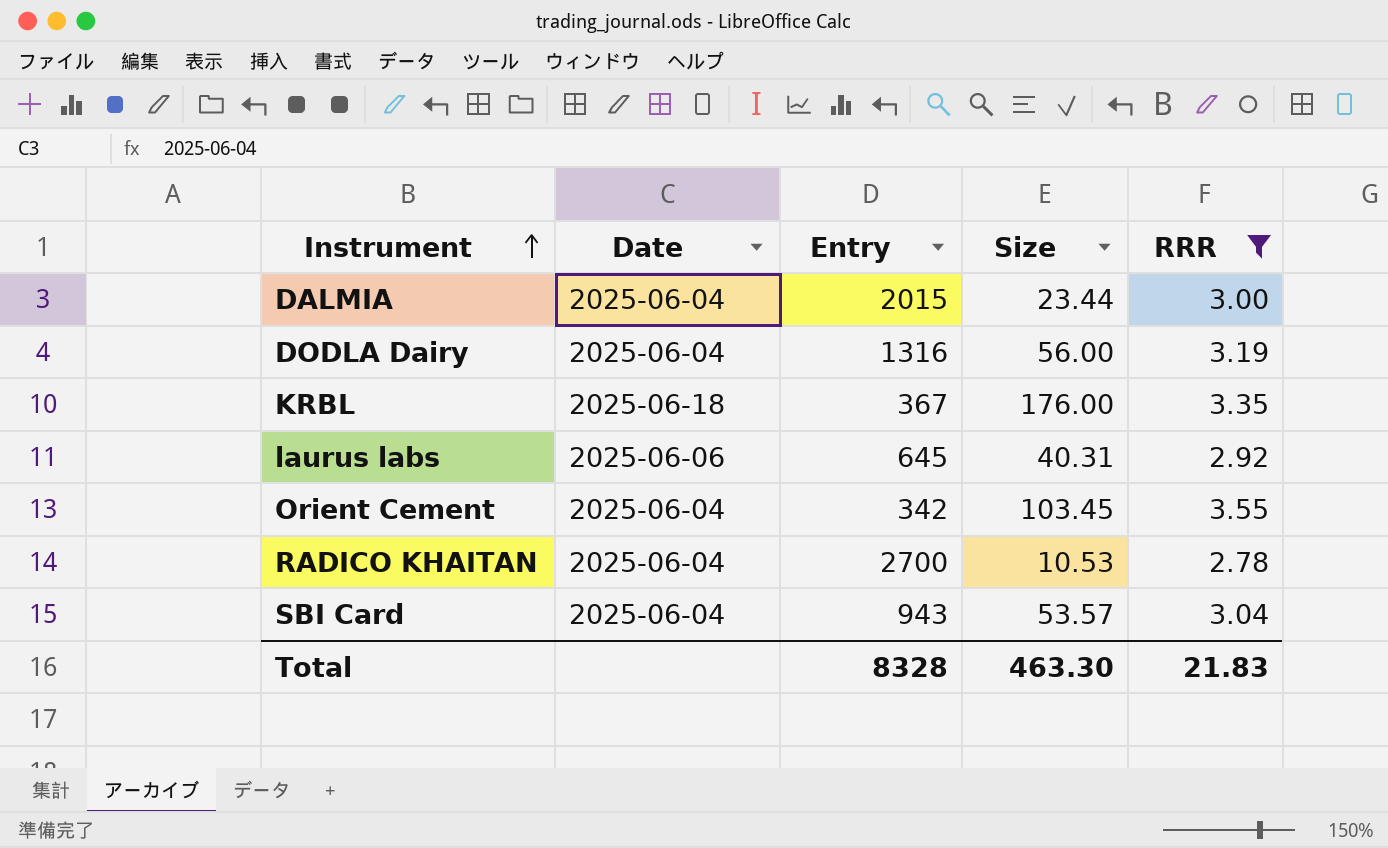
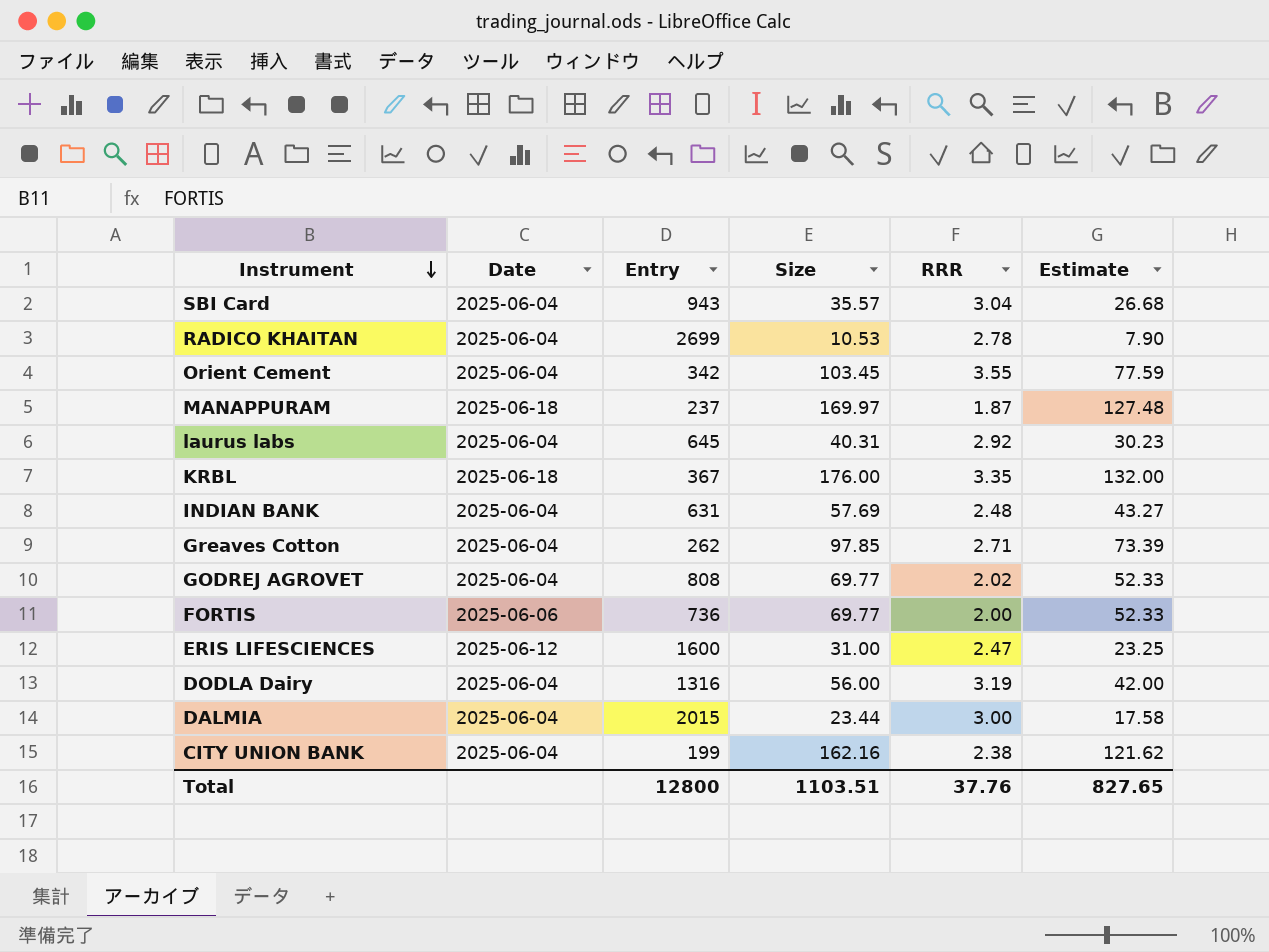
filter: RRR >= 2.78 -> none
row order: Instrument ascending -> Instrument descending
column Estimate | formula: none -> [Size] * 0.75
SBI Card | Size: 53.57 -> 35.57
RADICO KHAITAN | Entry: 2700 -> 2699
laurus labs | Date: 2025-06-06 -> 2025-06-04
Total | Entry: 8328 -> 12800
Total | Size: 463.30 -> 1103.51
Total | RRR: 21.83 -> 37.76

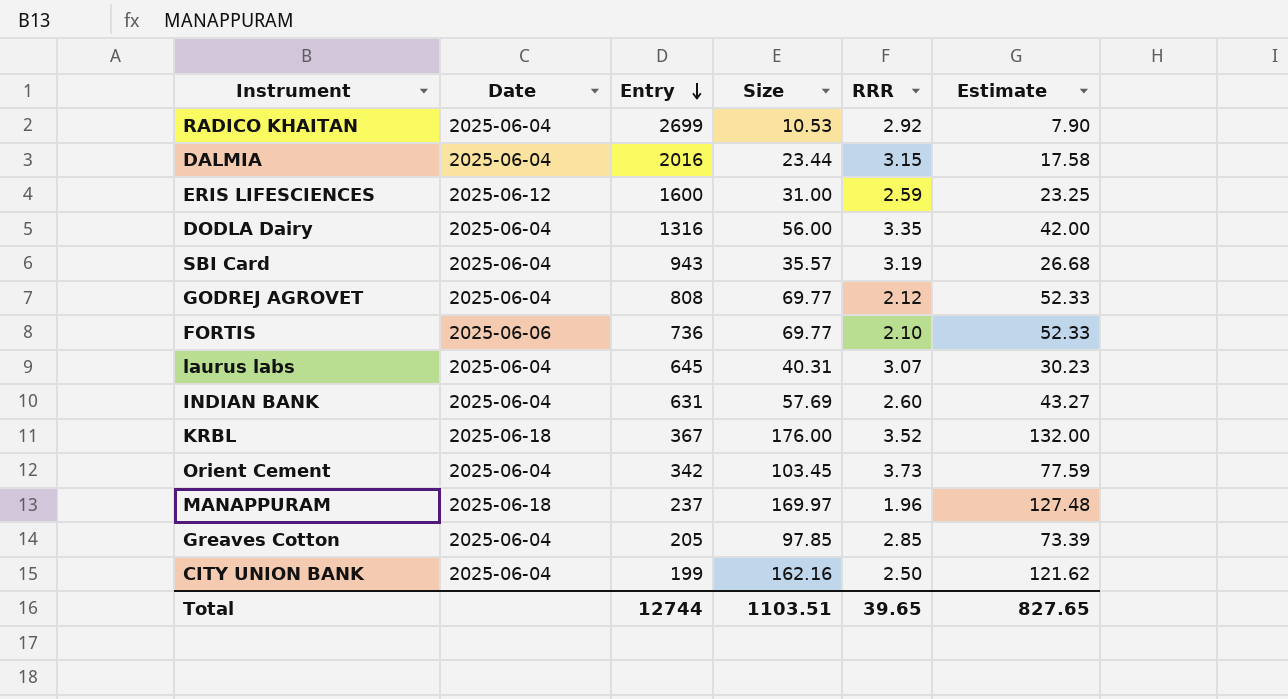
row order: Instrument descending -> Entry descending
RADICO KHAITAN | RRR: 2.78 -> 2.92
DALMIA | Entry: 2015 -> 2016
DALMIA | RRR: 3.00 -> 3.15
ERIS LIFESCIENCES | RRR: 2.47 -> 2.59
DODLA Dairy | RRR: 3.19 -> 3.35
SBI Card | RRR: 3.04 -> 3.19
GODREJ AGROVET | RRR: 2.02 -> 2.12
FORTIS | RRR: 2.00 -> 2.10
laurus labs | RRR: 2.92 -> 3.07
INDIAN BANK | RRR: 2.48 -> 2.60
KRBL | RRR: 3.35 -> 3.52
Orient Cement | RRR: 3.55 -> 3.73
MANAPPURAM | RRR: 1.87 -> 1.96
Greaves Cotton | Entry: 262 -> 205
Greaves Cotton | RRR: 2.71 -> 2.85
CITY UNION BANK | RRR: 2.38 -> 2.50
Total | Entry: 12800 -> 12744
Total | RRR: 37.76 -> 39.65

